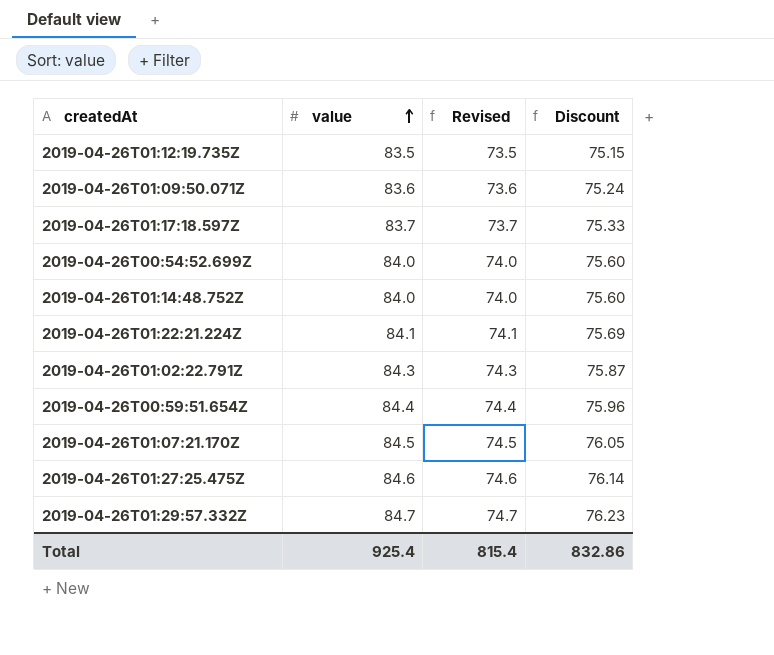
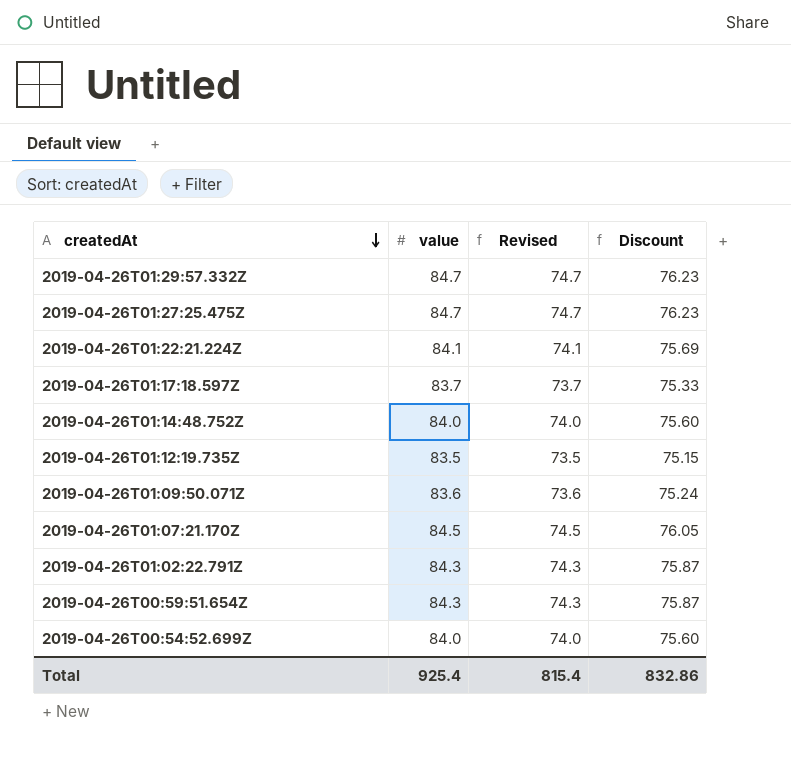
row order: value ascending -> createdAt descending
2019-04-26T01:27:25.475Z | value: 84.6 -> 84.7
2019-04-26T01:27:25.475Z | Revised: 74.6 -> 74.7
2019-04-26T01:27:25.475Z | Discount: 76.14 -> 76.23
2019-04-26T00:59:51.654Z | value: 84.4 -> 84.3
2019-04-26T00:59:51.654Z | Revised: 74.4 -> 74.3
2019-04-26T00:59:51.654Z | Discount: 75.96 -> 75.87

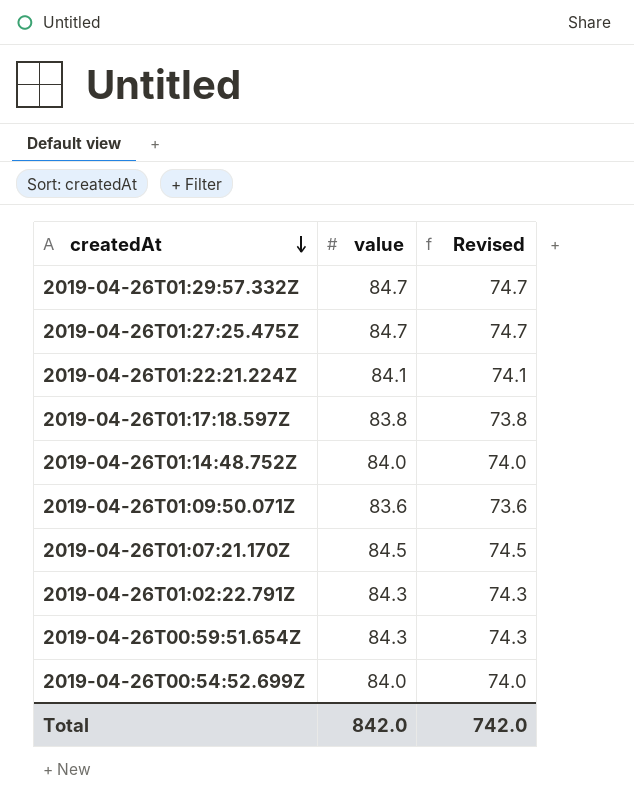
column Discount | formula: [value] * 0.9 -> none
row 2019-04-26T01:12:19.735Z: 83.5 | 73.5 | 75.15 -> none
2019-04-26T01:17:18.597Z | value: 83.7 -> 83.8
2019-04-26T01:17:18.597Z | Revised: 73.7 -> 73.8
Total | value: 925.4 -> 842.0
Total | Revised: 815.4 -> 742.0

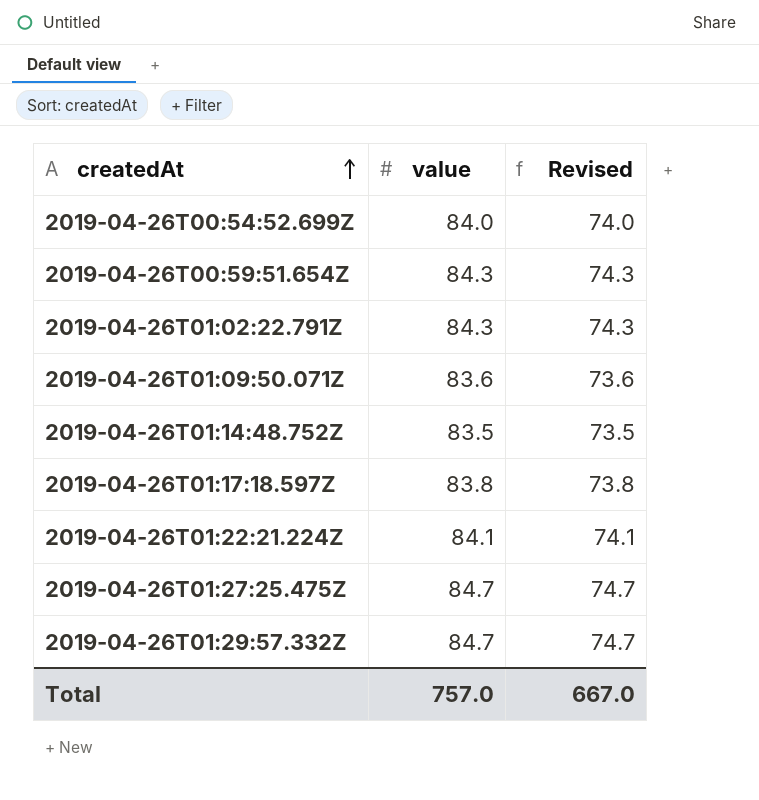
row order: createdAt descending -> createdAt ascending
row 2019-04-26T01:07:21.170Z: 84.5 | 74.5 -> none
2019-04-26T01:14:48.752Z | value: 84.0 -> 83.5
2019-04-26T01:14:48.752Z | Revised: 74.0 -> 73.5
Total | value: 842.0 -> 757.0
Total | Revised: 742.0 -> 667.0

